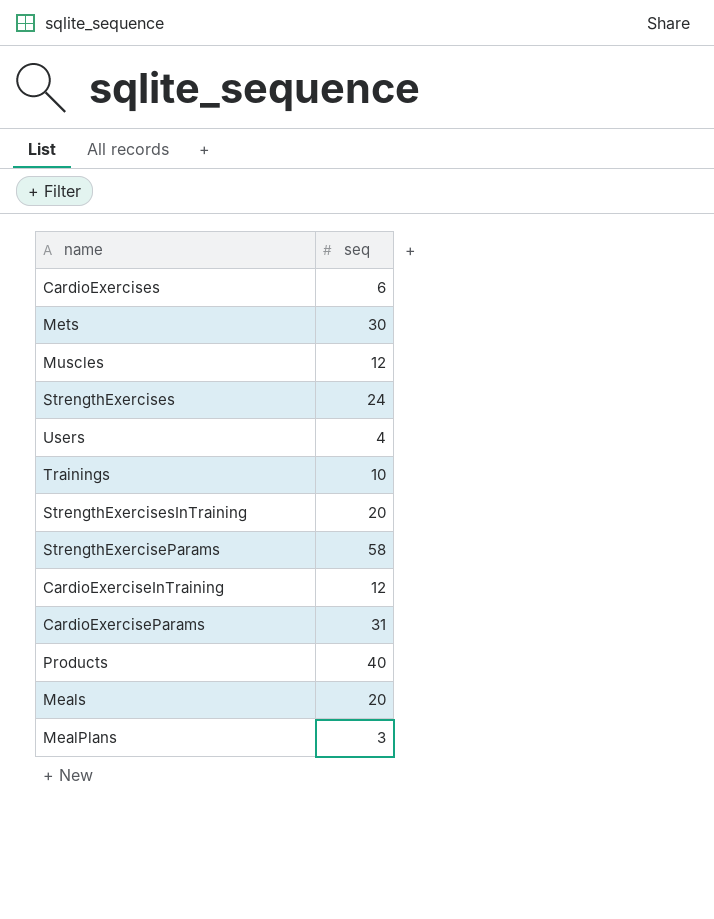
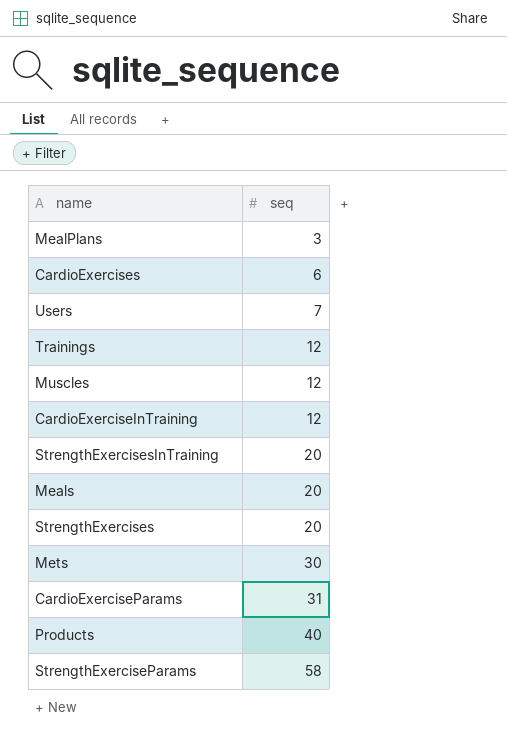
row order: none -> seq ascending
Users | seq: 4 -> 7
Trainings | seq: 10 -> 12
StrengthExercises | seq: 24 -> 20

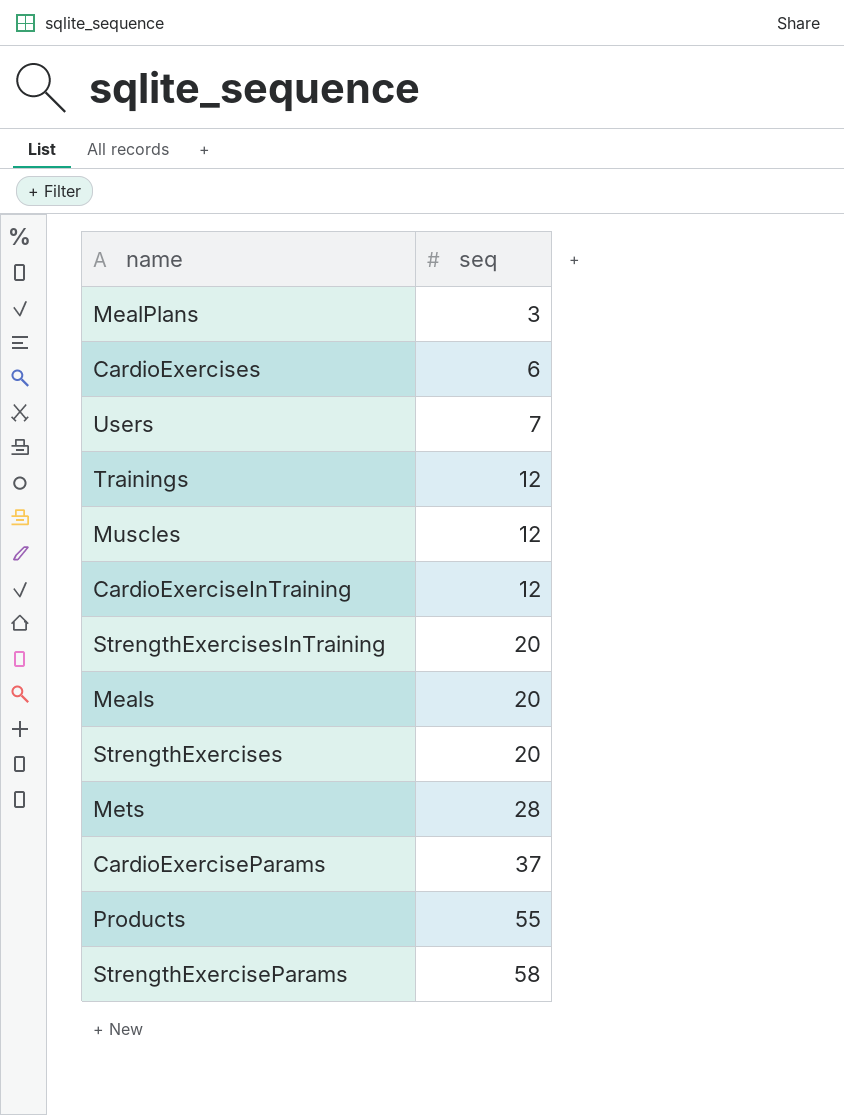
Mets | seq: 30 -> 28
CardioExerciseParams | seq: 31 -> 37
Products | seq: 40 -> 55

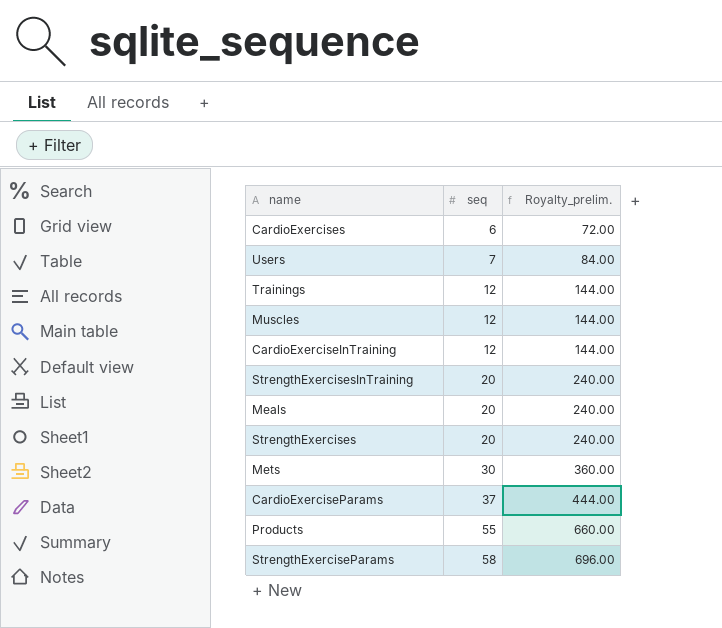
column Royalty_prelim. | formula: none -> [seq] * 12
row MealPlans: 3 -> none
Mets | seq: 28 -> 30

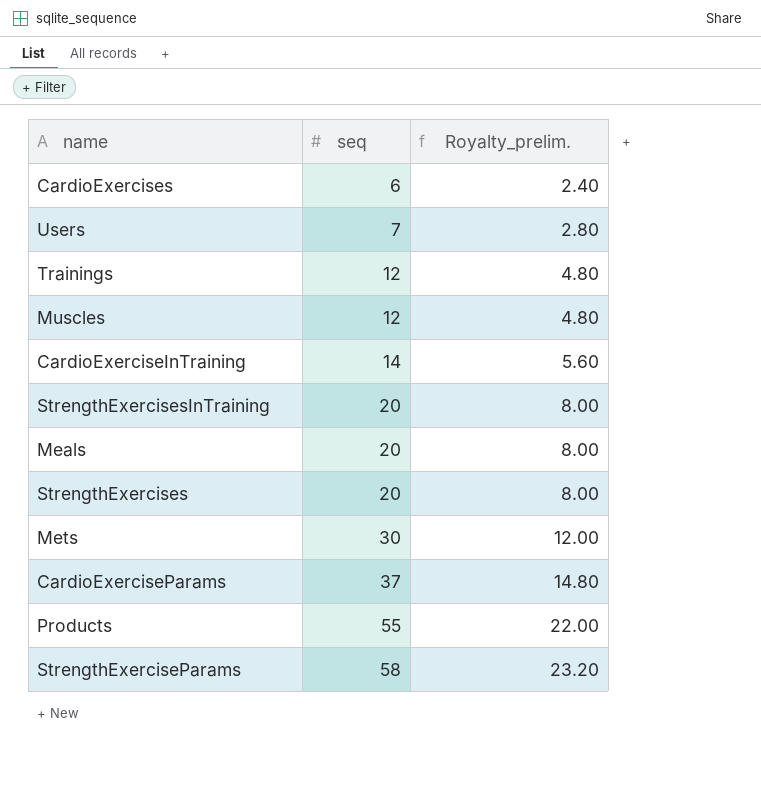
column Royalty_prelim. | formula: [seq] * 12 -> [seq] * 0.4
CardioExerciseInTraining | seq: 12 -> 14

